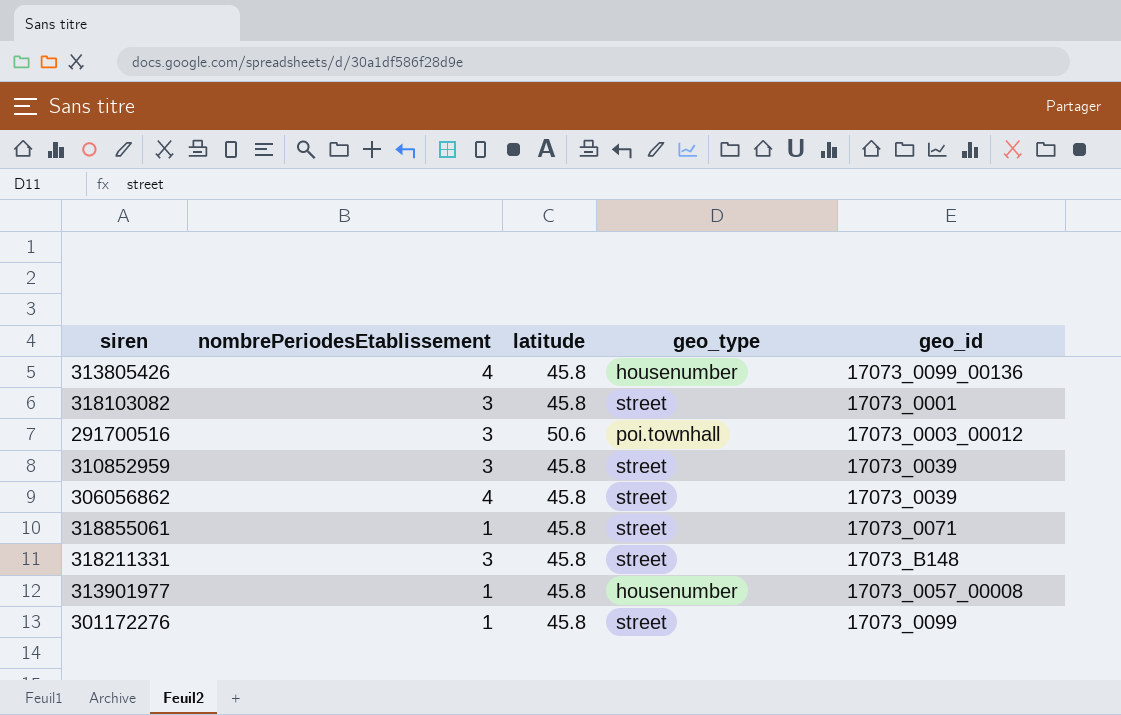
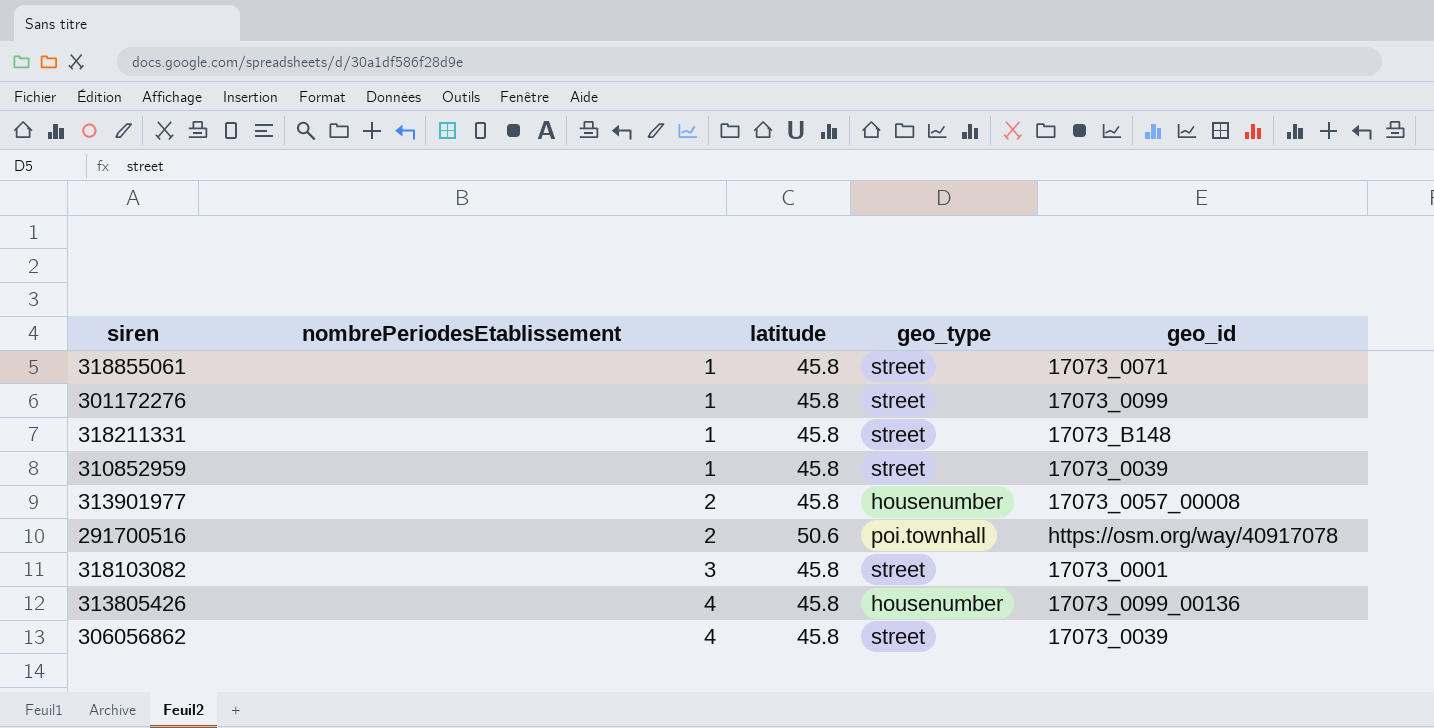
row order: none -> nombrePeriodesEtablissement ascending
318211331 | nombrePeriodesEtablissement: 3 -> 1
310852959 | nombrePeriodesEtablissement: 3 -> 1
313901977 | nombrePeriodesEtablissement: 1 -> 2
291700516 | nombrePeriodesEtablissement: 3 -> 2
291700516 | geo_id: 17073_0003_00012 -> https://osm.org/way/40917078

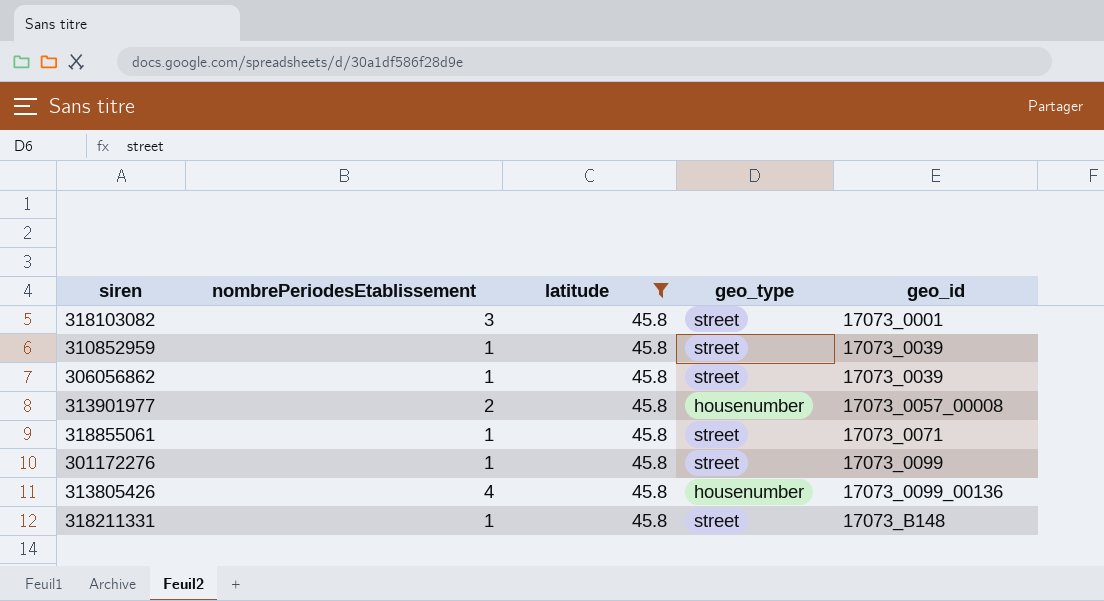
filter: none -> latitude = 45.8
row order: nombrePeriodesEtablissement ascending -> geo_id ascending
306056862 | nombrePeriodesEtablissement: 4 -> 1

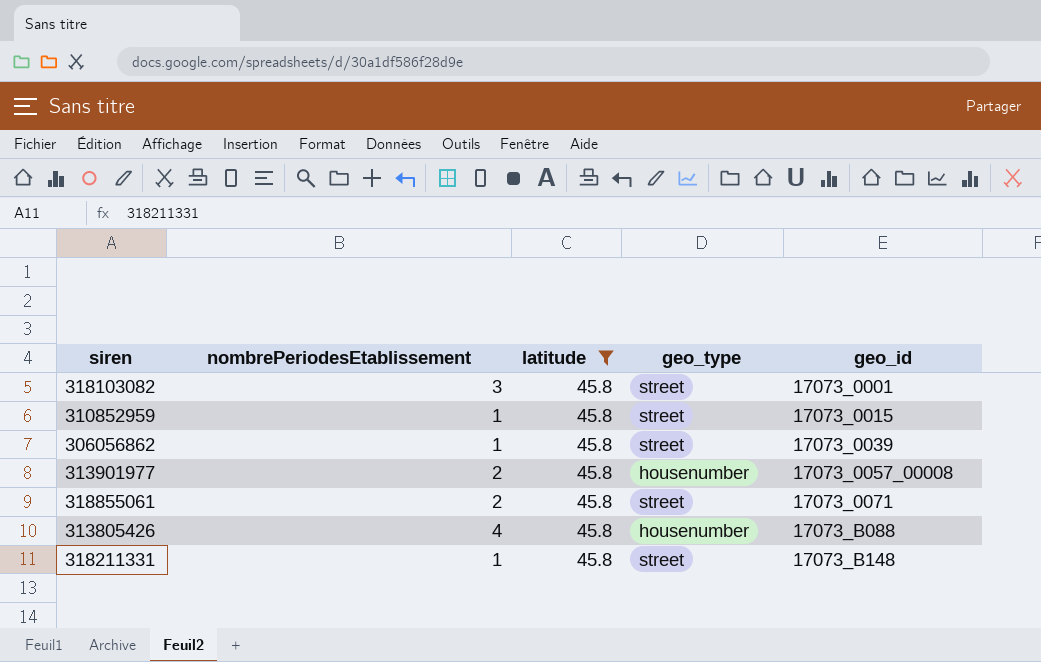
row 301172276: 1 | 45.8 | street | 17073_0099 -> none
310852959 | geo_id: 17073_0039 -> 17073_0015
318855061 | nombrePeriodesEtablissement: 1 -> 2
313805426 | geo_id: 17073_0099_00136 -> 17073_B088

